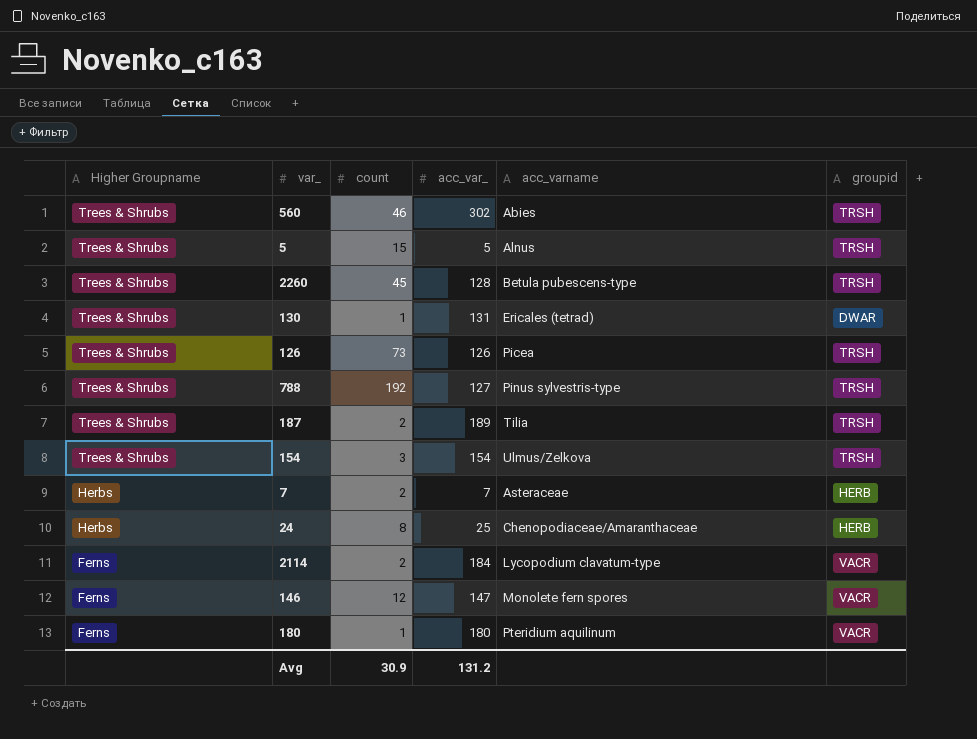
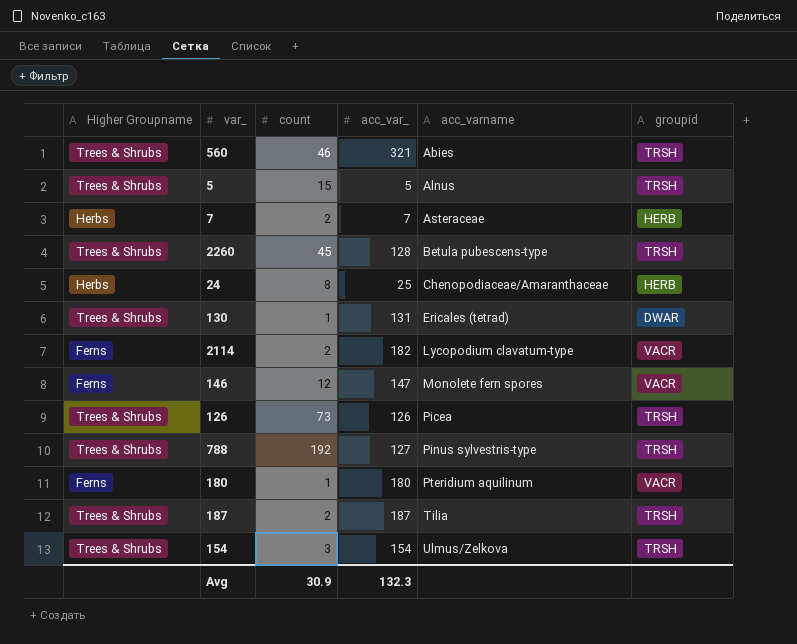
row order: Higher Groupname descending -> acc_varname ascending
560 | acc_var_: 302 -> 321
2114 | acc_var_: 184 -> 182
187 | acc_var_: 189 -> 187
Avg | acc_var_: 131.2 -> 132.3

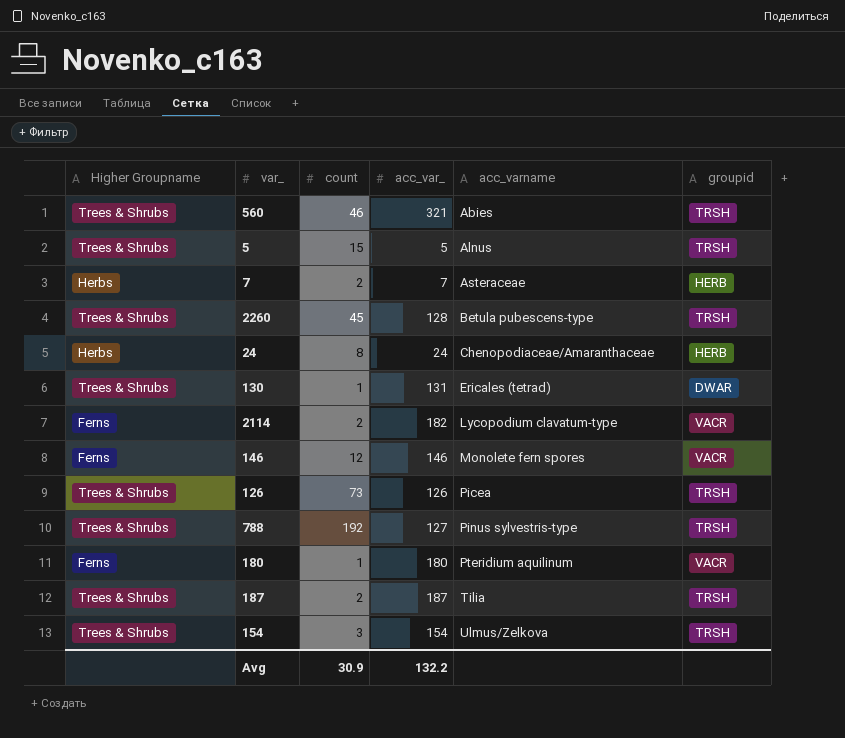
24 | acc_var_: 25 -> 24
146 | acc_var_: 147 -> 146
Avg | acc_var_: 132.3 -> 132.2

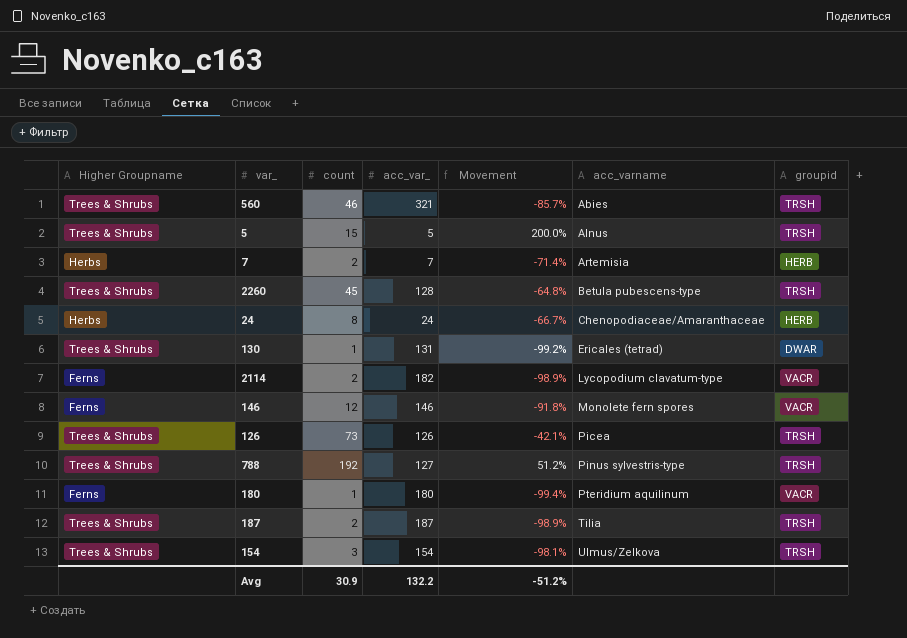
column Movement | formula: none -> ([count] - [acc_var_]) / [acc_var_]
7 | acc_varname: Asteraceae -> Artemisia

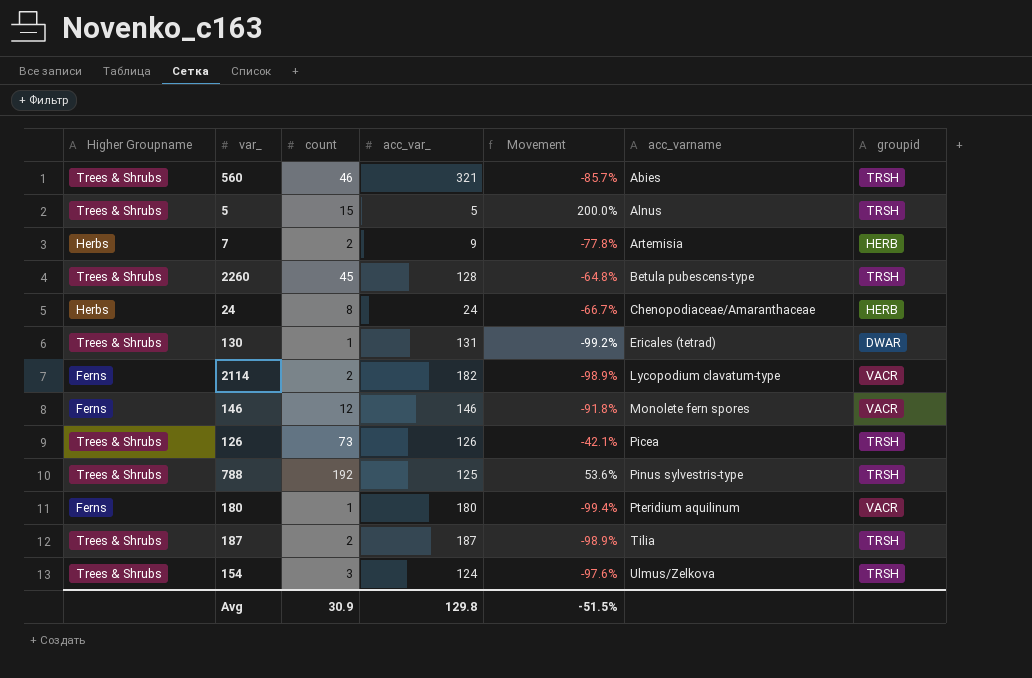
7 | acc_var_: 7 -> 9
7 | Movement: -71.4% -> -77.8%
788 | acc_var_: 127 -> 125
788 | Movement: 51.2% -> 53.6%
154 | acc_var_: 154 -> 124
154 | Movement: -98.1% -> -97.6%
Avg | acc_var_: 132.2 -> 129.8
Avg | Movement: -51.2% -> -51.5%

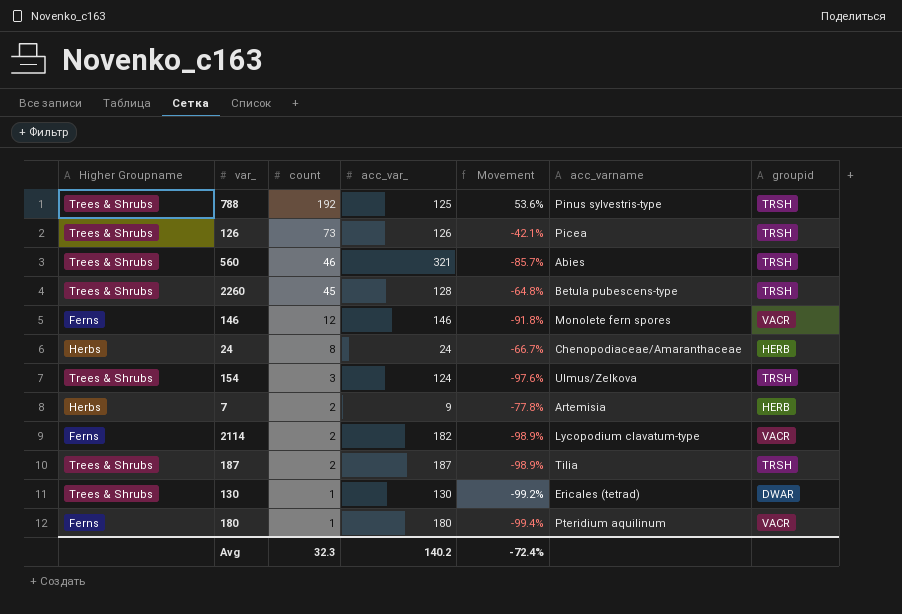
row order: acc_varname ascending -> count descending
row 5: Trees & Shrubs | 15 | 5 | 200.0% | Alnus | TRSH -> none
130 | acc_var_: 131 -> 130
Avg | count: 30.9 -> 32.3
Avg | acc_var_: 129.8 -> 140.2
Avg | Movement: -51.5% -> -72.4%

